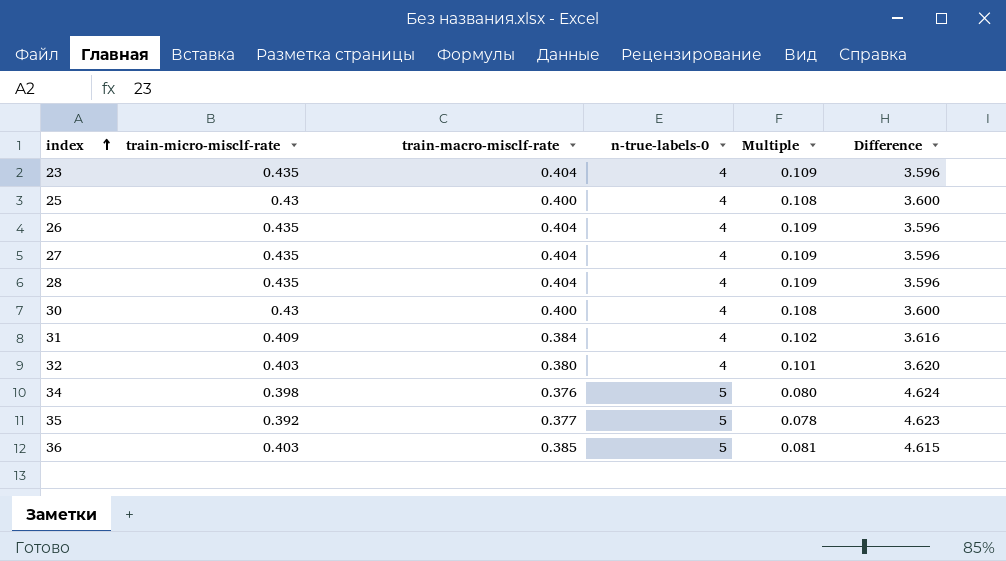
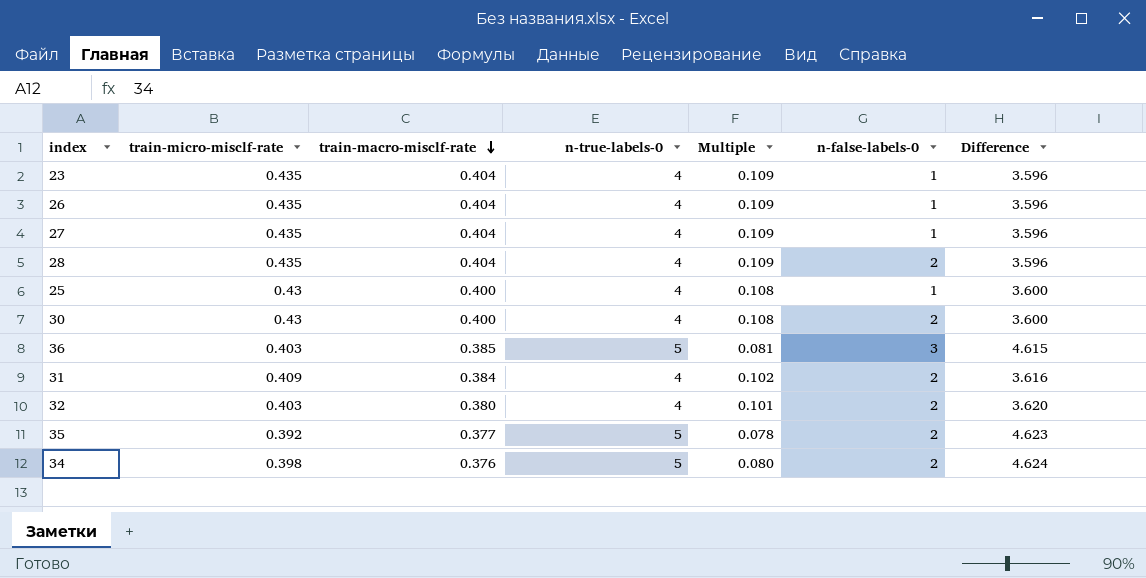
row order: index ascending -> train-macro-misclf-rate descending
column n-false-labels-0 | position: none -> 6

